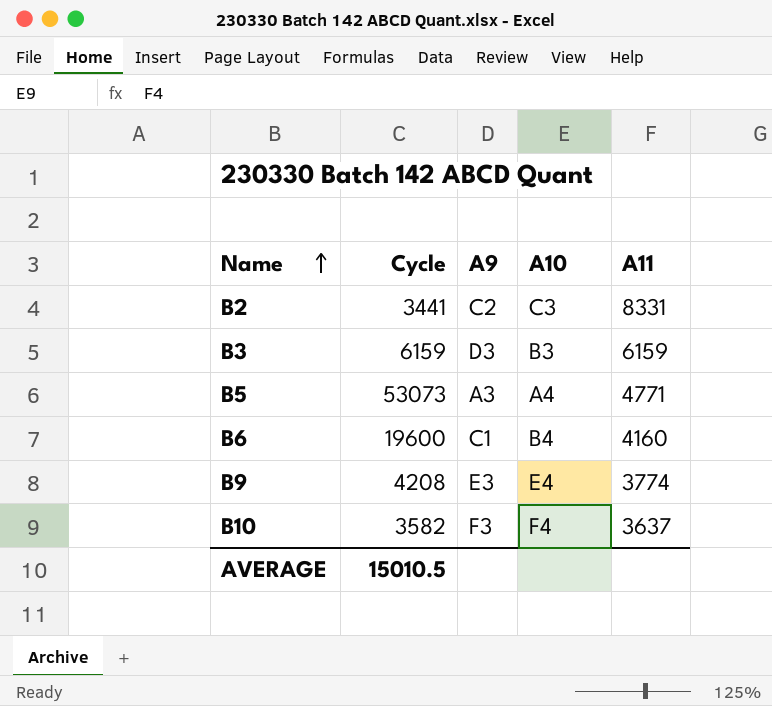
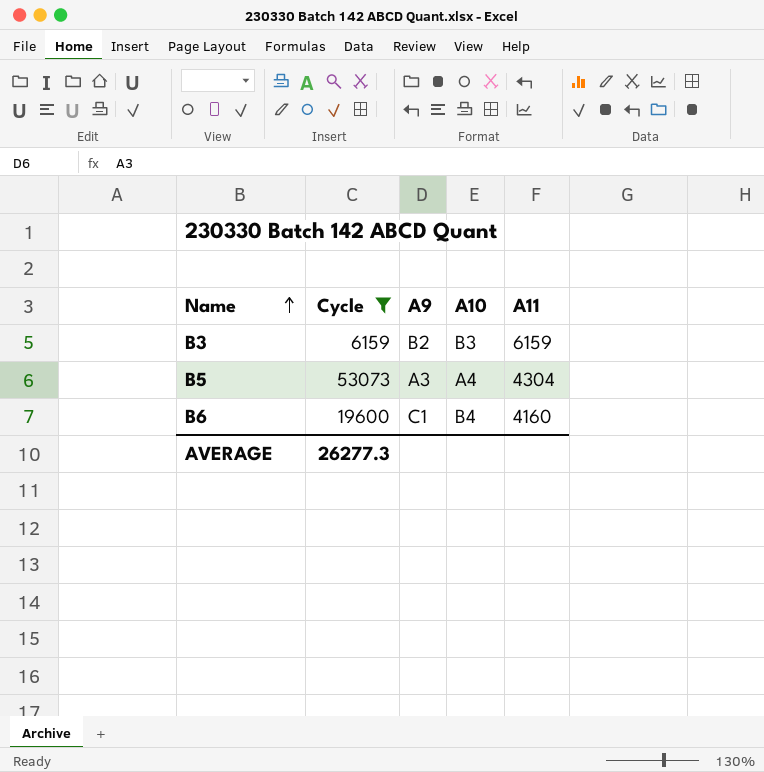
filter: none -> Cycle >= 6159
B3 | A9: D3 -> B2
B5 | A11: 4771 -> 4304
AVERAGE | Cycle: 15010.5 -> 26277.3

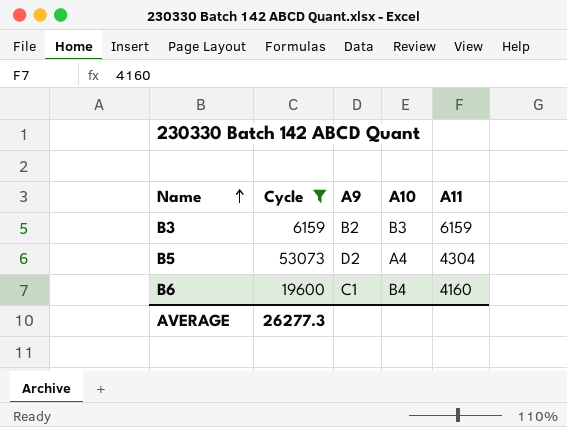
B5 | A9: A3 -> D2

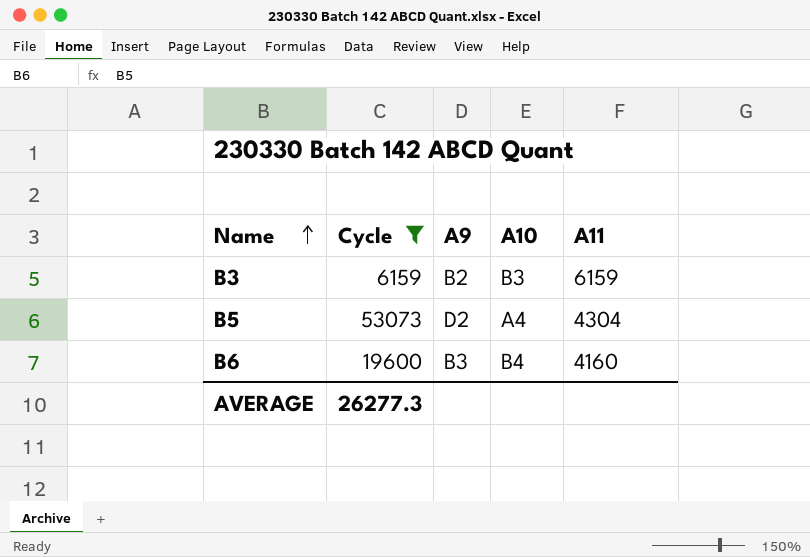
B6 | A9: C1 -> B3

